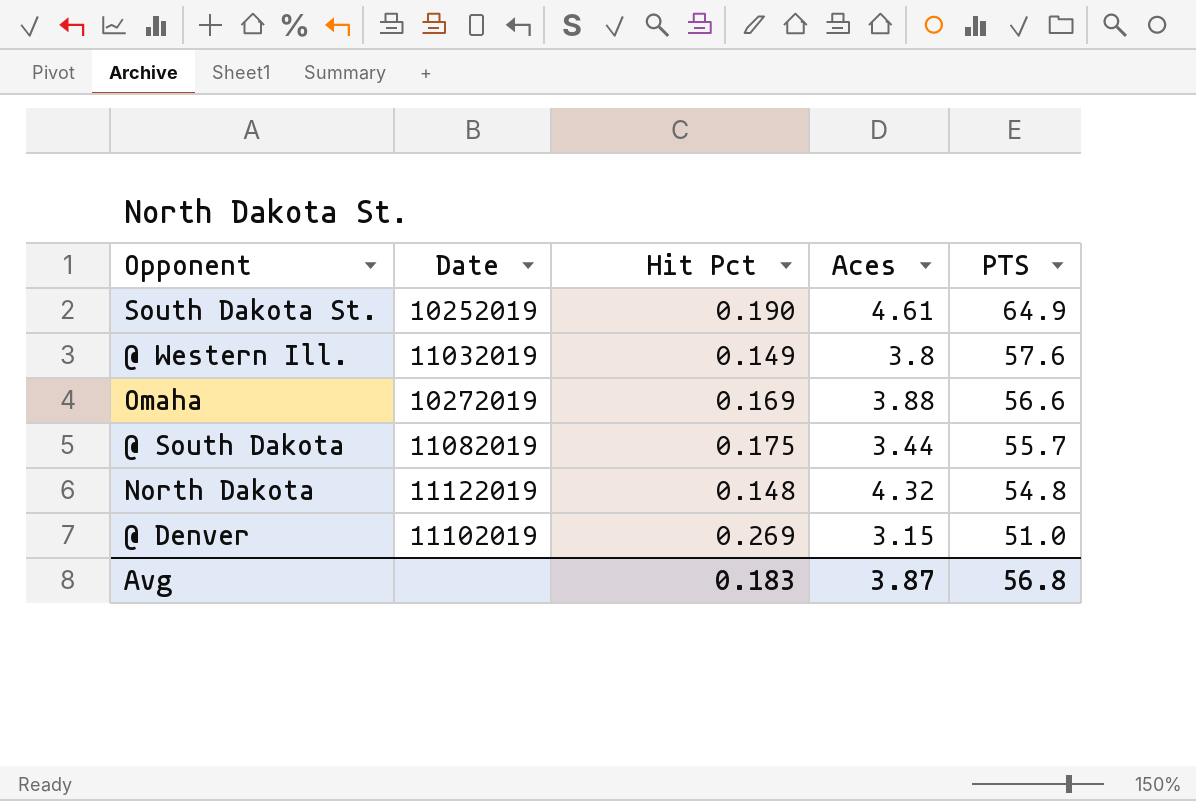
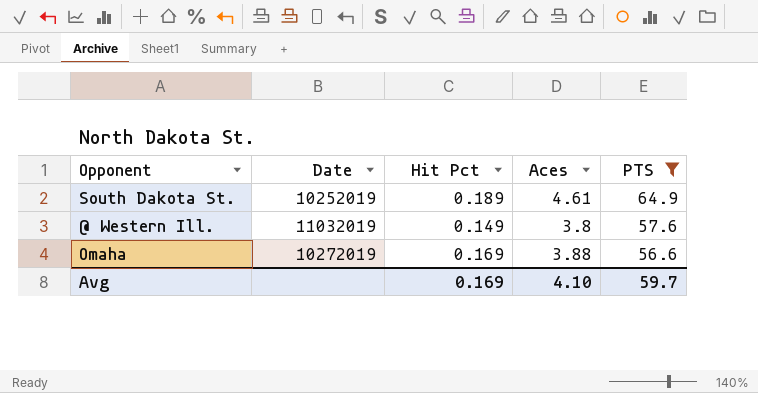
filter: none -> PTS >= 56.6
South Dakota St. | Hit Pct: 0.190 -> 0.189
Avg | Hit Pct: 0.183 -> 0.169
Avg | Aces: 3.87 -> 4.10
Avg | PTS: 56.8 -> 59.7

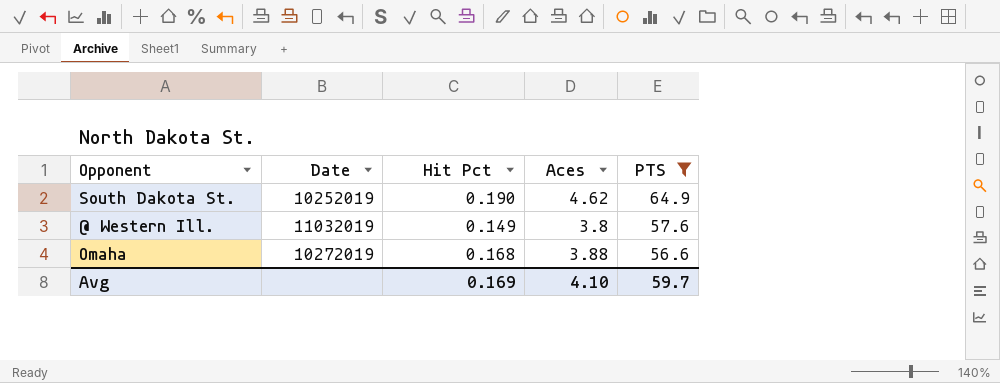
South Dakota St. | Hit Pct: 0.189 -> 0.190
South Dakota St. | Aces: 4.61 -> 4.62
Omaha | Hit Pct: 0.169 -> 0.168

